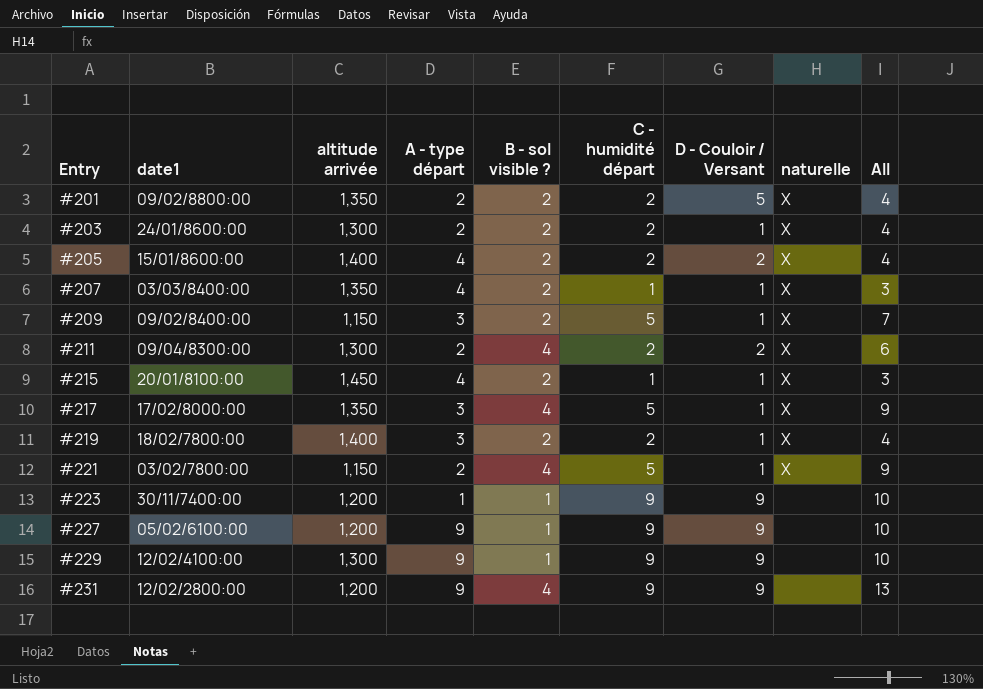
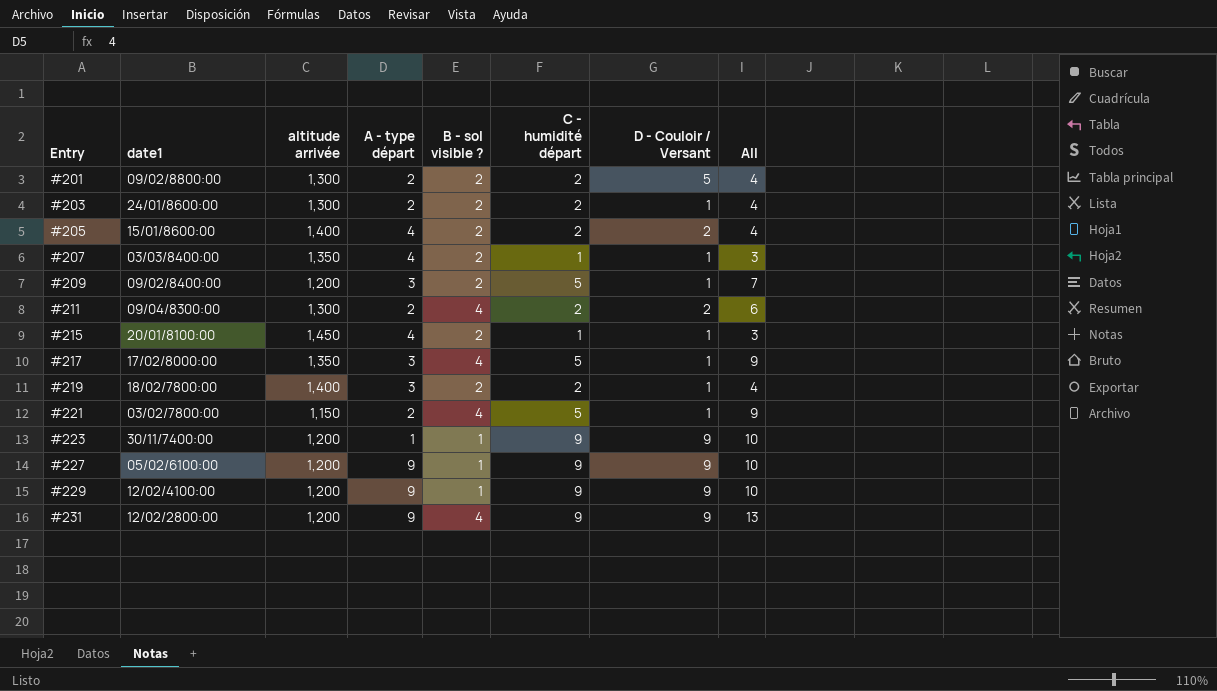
column naturelle | position: 8 -> none
#201 | altitude arrivée: 1,350 -> 1,300
#209 | altitude arrivée: 1,150 -> 1,200
#229 | altitude arrivée: 1,300 -> 1,200

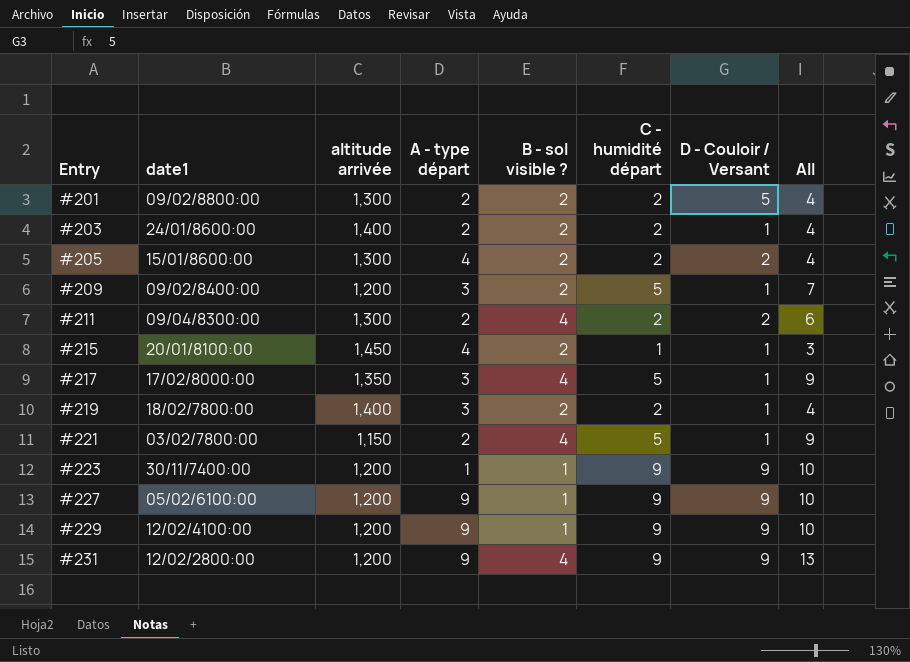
row #207: 03/03/8400:00 | 1,350 | 4 | 2 | 1 | 1 | 3 -> none
#203 | altitude arrivée: 1,300 -> 1,400
#205 | altitude arrivée: 1,400 -> 1,300

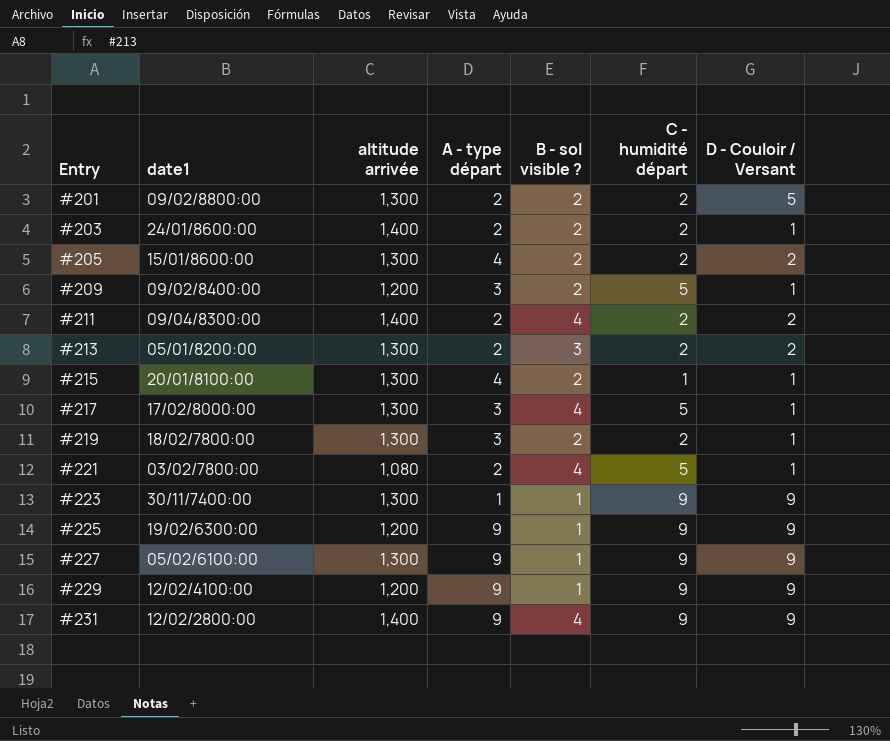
column All | formula: [B - sol visible ?] + [C - humidité départ] -> none
#211 | altitude arrivée: 1,300 -> 1,400
row #213: none -> 05/01/8200:00 | 1,300 | 2 | 3 | 2 | 2
#215 | altitude arrivée: 1,450 -> 1,300
#217 | altitude arrivée: 1,350 -> 1,300
#219 | altitude arrivée: 1,400 -> 1,300
#221 | altitude arrivée: 1,150 -> 1,080
#223 | altitude arrivée: 1,200 -> 1,300
row #225: none -> 19/02/6300:00 | 1,200 | 9 | 1 | 9 | 9
#227 | altitude arrivée: 1,200 -> 1,300
#231 | altitude arrivée: 1,200 -> 1,400

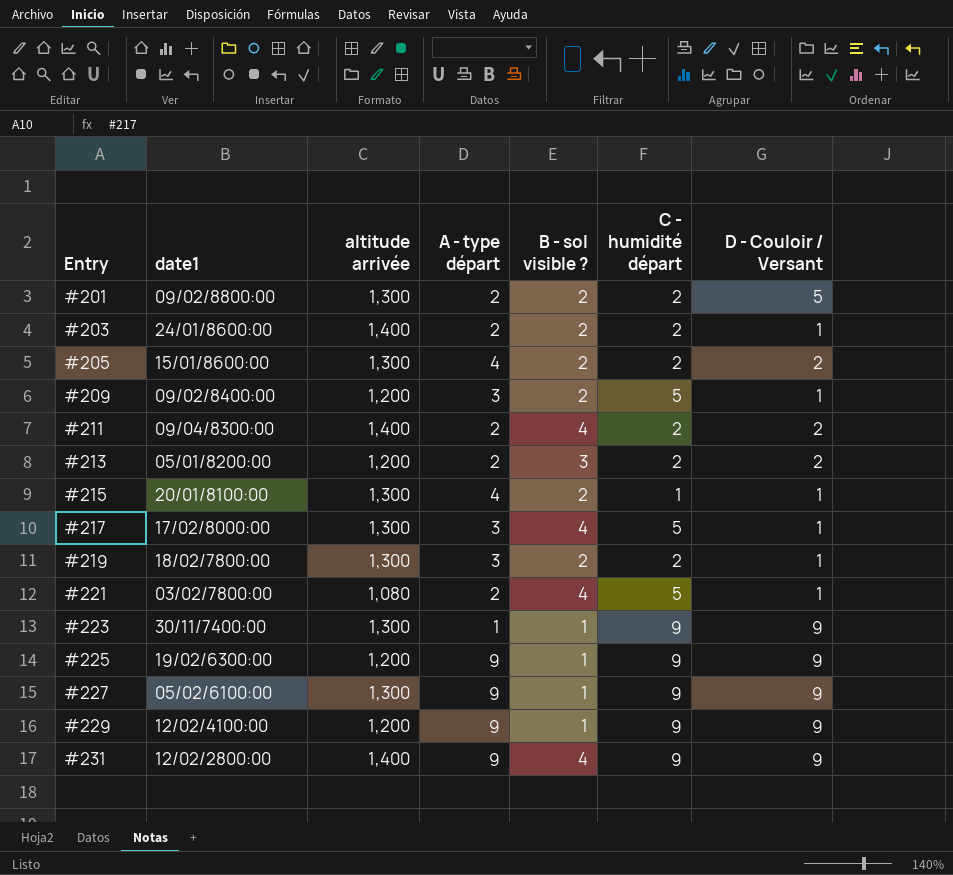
#213 | altitude arrivée: 1,300 -> 1,200

